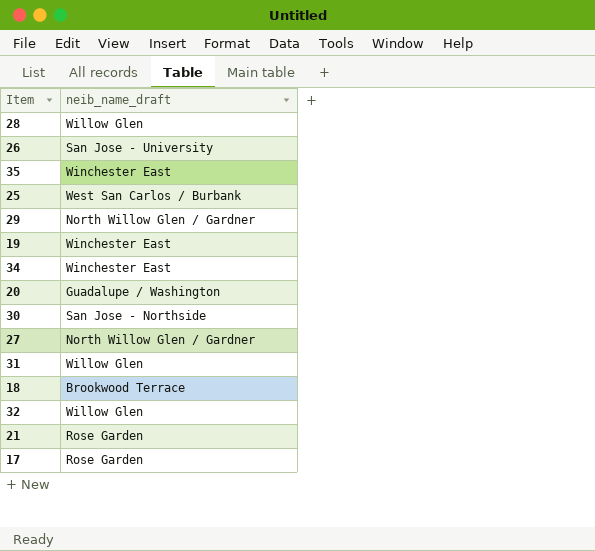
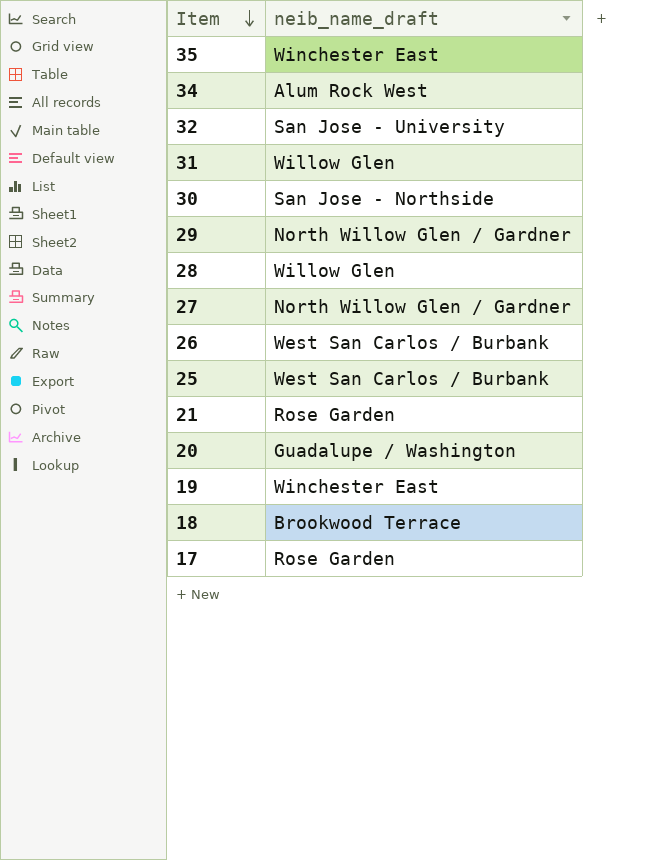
row order: none -> Item descending
34 | neib_name_draft: Winchester East -> Alum Rock West
32 | neib_name_draft: Willow Glen -> San Jose - University
26 | neib_name_draft: San Jose - University -> West San Carlos / Burbank

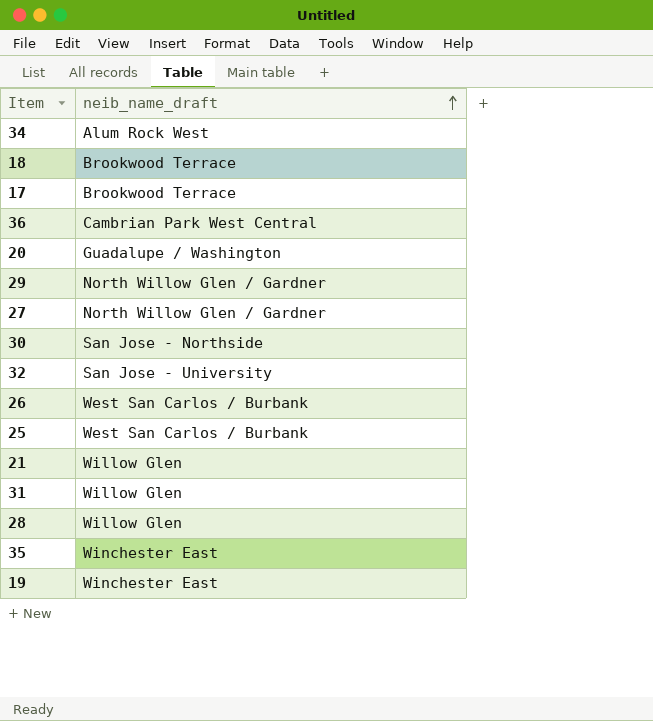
row order: Item descending -> neib_name_draft ascending
17 | neib_name_draft: Rose Garden -> Brookwood Terrace
row 36: none -> Cambrian Park West Central
21 | neib_name_draft: Rose Garden -> Willow Glen

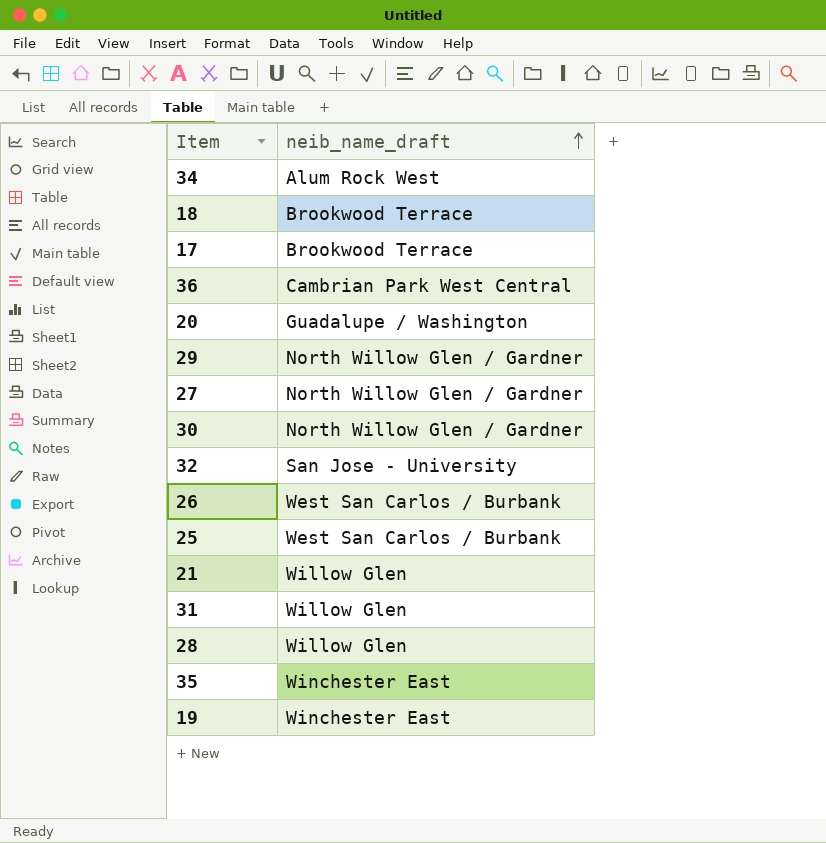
30 | neib_name_draft: San Jose - Northside -> North Willow Glen / Gardner

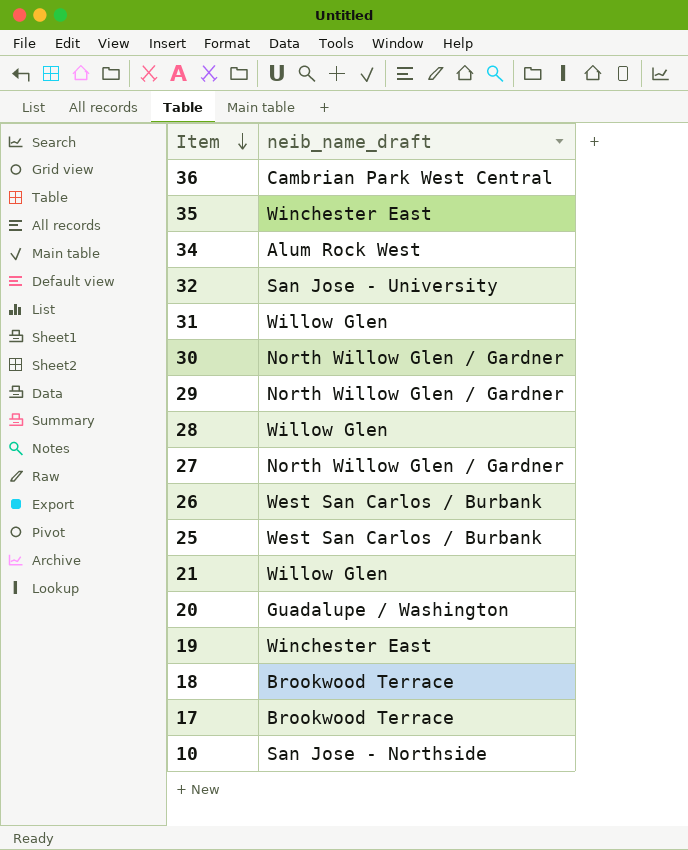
row order: neib_name_draft ascending -> Item descending
row 10: none -> San Jose - Northside

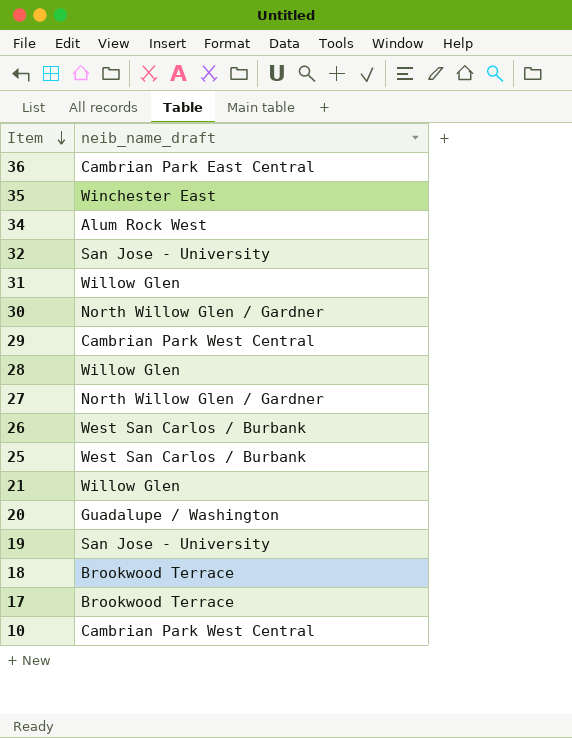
36 | neib_name_draft: Cambrian Park West Central -> Cambrian Park East Central
29 | neib_name_draft: North Willow Glen / Gardner -> Cambrian Park West Central
19 | neib_name_draft: Winchester East -> San Jose - University
10 | neib_name_draft: San Jose - Northside -> Cambrian Park West Central

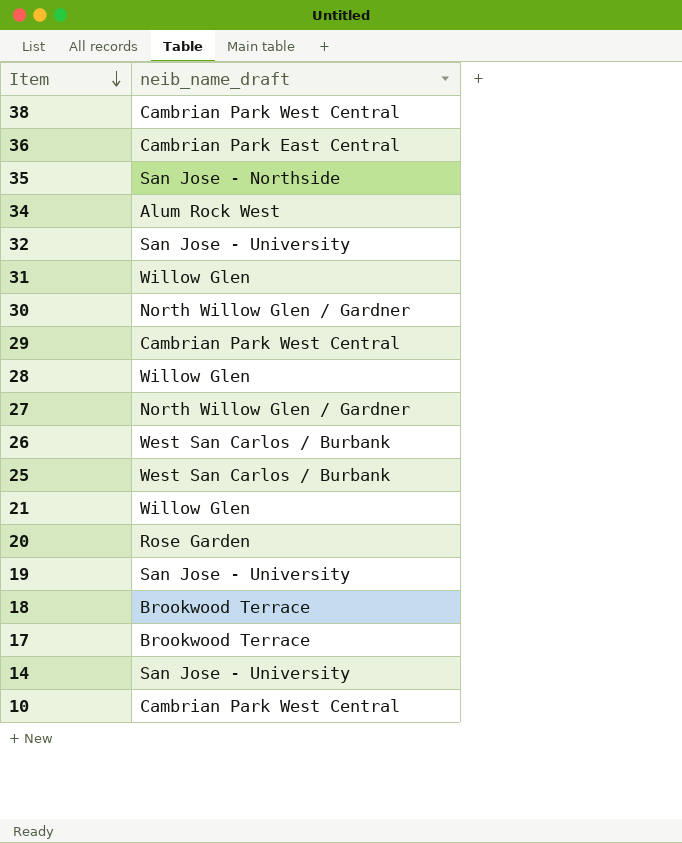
row 38: none -> Cambrian Park West Central
35 | neib_name_draft: Winchester East -> San Jose - Northside
20 | neib_name_draft: Guadalupe / Washington -> Rose Garden
row 14: none -> San Jose - University

